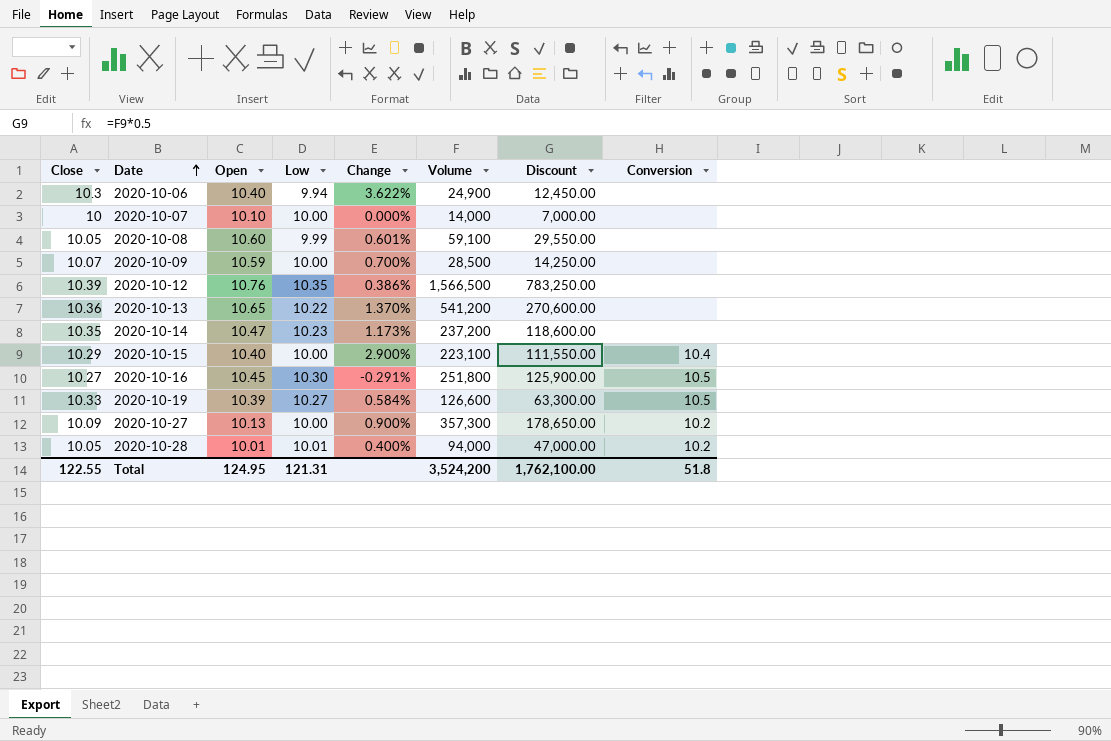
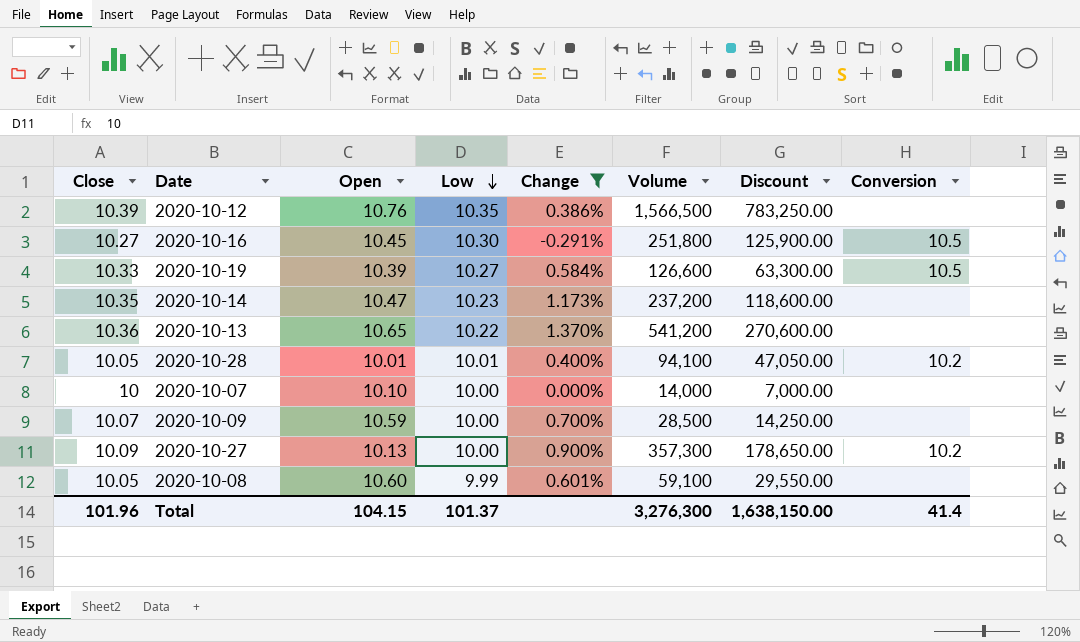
filter: none -> Change <= 1.370%
row order: Date ascending -> Low descending
2020-10-28 | Volume: 94,000 -> 94,100
2020-10-28 | Discount: 47,000.00 -> 47,050.00
Total | Close: 122.55 -> 101.96
Total | Open: 124.95 -> 104.15
Total | Low: 121.31 -> 101.37
Total | Volume: 3,524,200 -> 3,276,300
Total | Discount: 1,762,100.00 -> 1,638,150.00
Total | Conversion: 51.8 -> 41.4

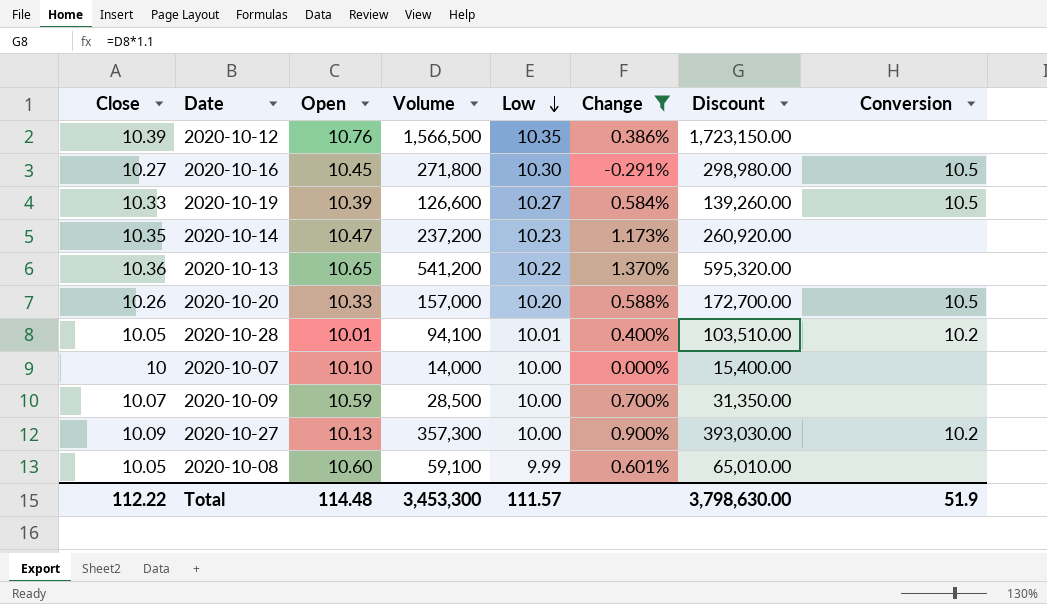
column Volume | position: 6 -> 4
column Discount | formula: [Volume] * 0.5 -> [Volume] * 1.1
2020-10-16 | Volume: 251,800 -> 271,800
row 2020-10-20: none -> 10.26 | 10.33 | 157,000 | 10.20 | 0.588% | 172,700.00 | 10.5
Total | Close: 101.96 -> 112.22
Total | Open: 104.15 -> 114.48
Total | Volume: 3,276,300 -> 3,453,300
Total | Low: 101.37 -> 111.57
Total | Discount: 1,638,150.00 -> 3,798,630.00
Total | Conversion: 41.4 -> 51.9

